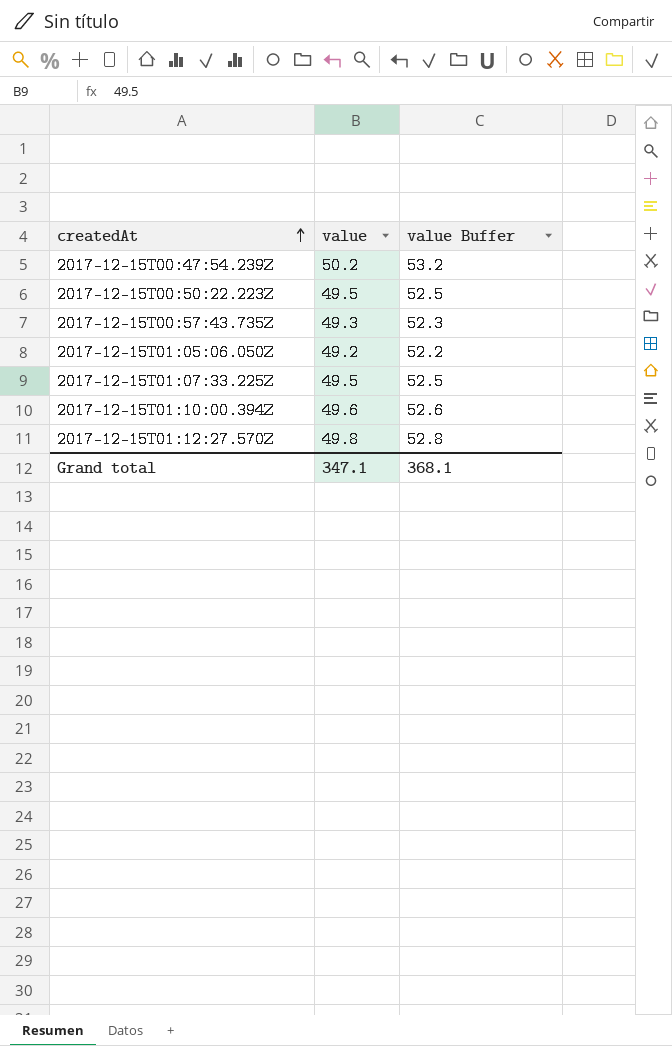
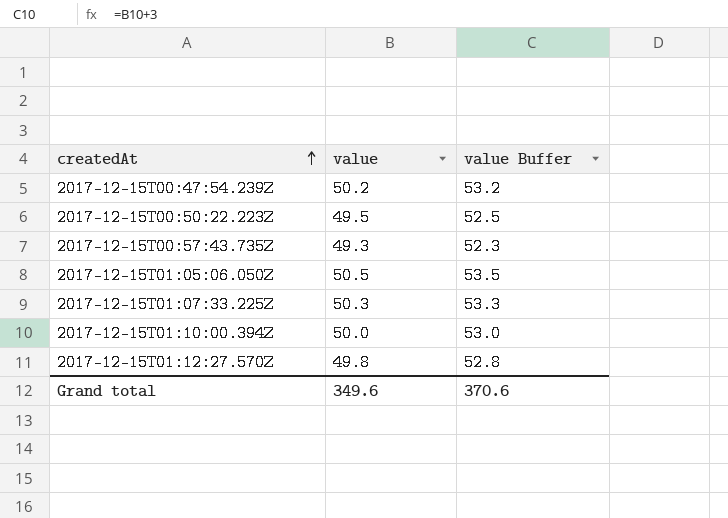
2017-12-15T01:05:06.050Z | value: 49.2 -> 50.5
2017-12-15T01:05:06.050Z | value Buffer: 52.2 -> 53.5
2017-12-15T01:07:33.225Z | value: 49.5 -> 50.3
2017-12-15T01:07:33.225Z | value Buffer: 52.5 -> 53.3
2017-12-15T01:10:00.394Z | value: 49.6 -> 50.0
2017-12-15T01:10:00.394Z | value Buffer: 52.6 -> 53.0
Grand total | value: 347.1 -> 349.6
Grand total | value Buffer: 368.1 -> 370.6

